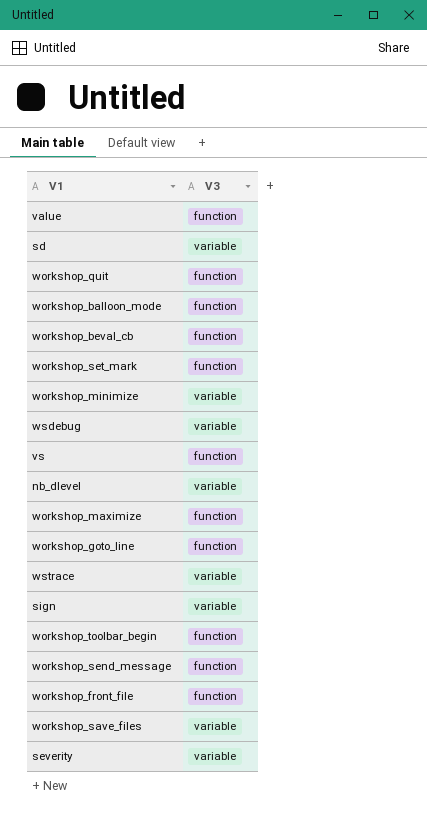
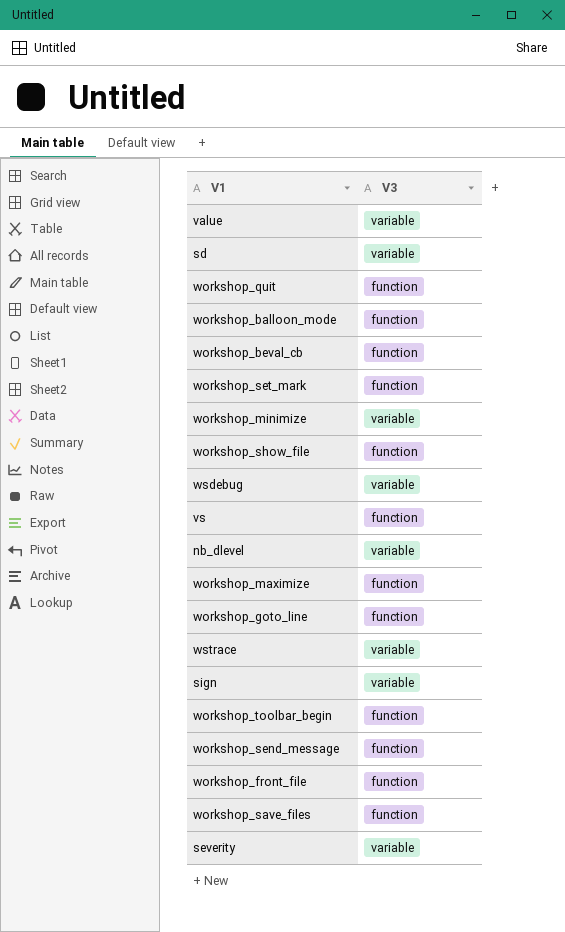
value | V3: function -> variable
row workshop_show_file: none -> function
workshop_save_files | V3: variable -> function

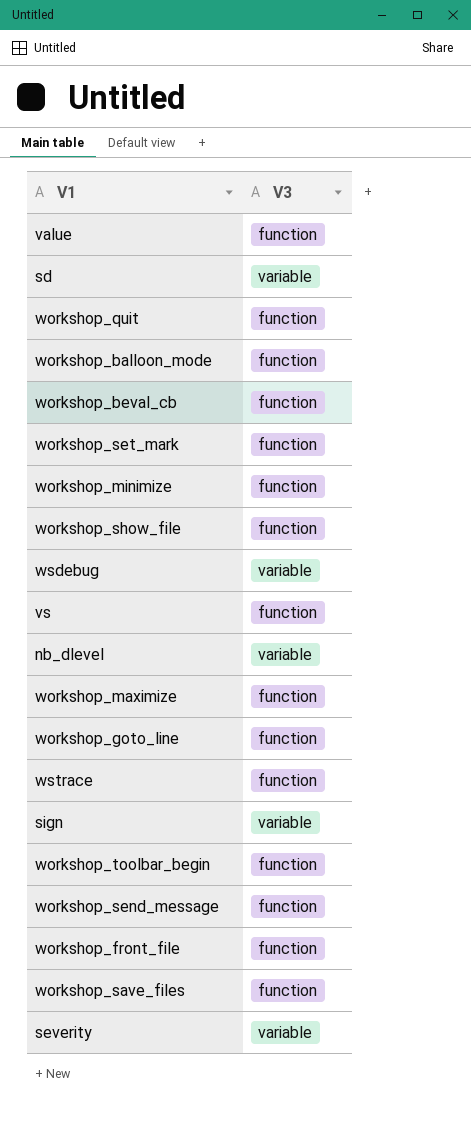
value | V3: variable -> function
workshop_minimize | V3: variable -> function
wstrace | V3: variable -> function

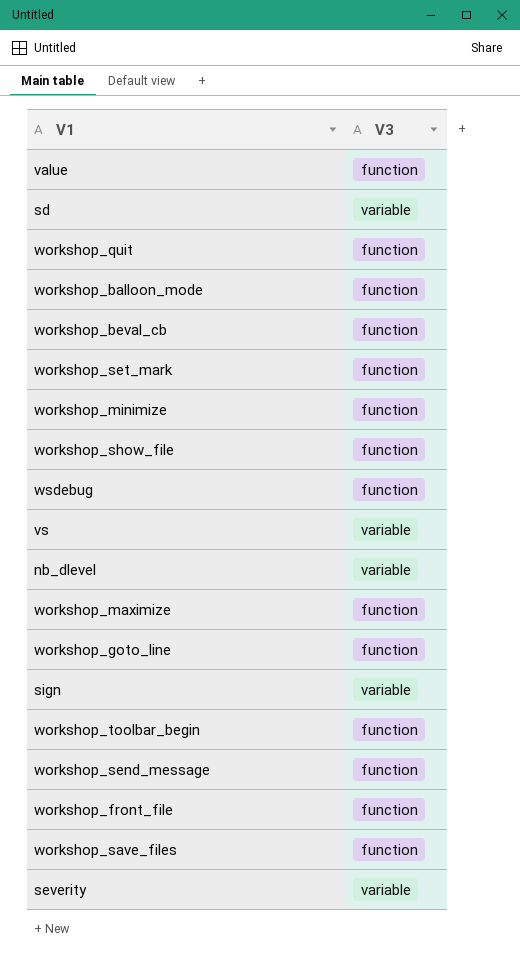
row wstrace: function -> none
wsdebug | V3: variable -> function
vs | V3: function -> variable

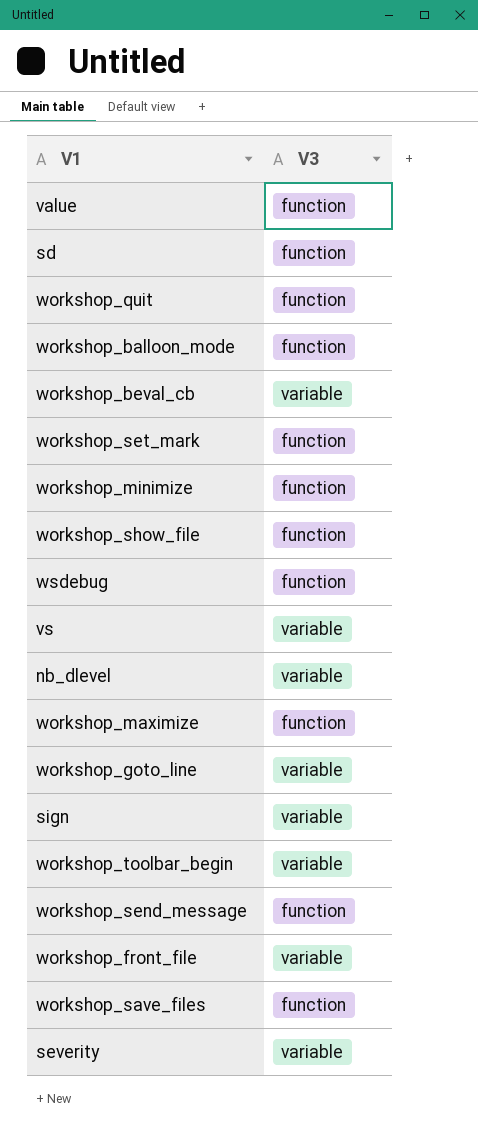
sd | V3: variable -> function
workshop_beval_cb | V3: function -> variable
workshop_goto_line | V3: function -> variable
workshop_toolbar_begin | V3: function -> variable
workshop_front_file | V3: function -> variable

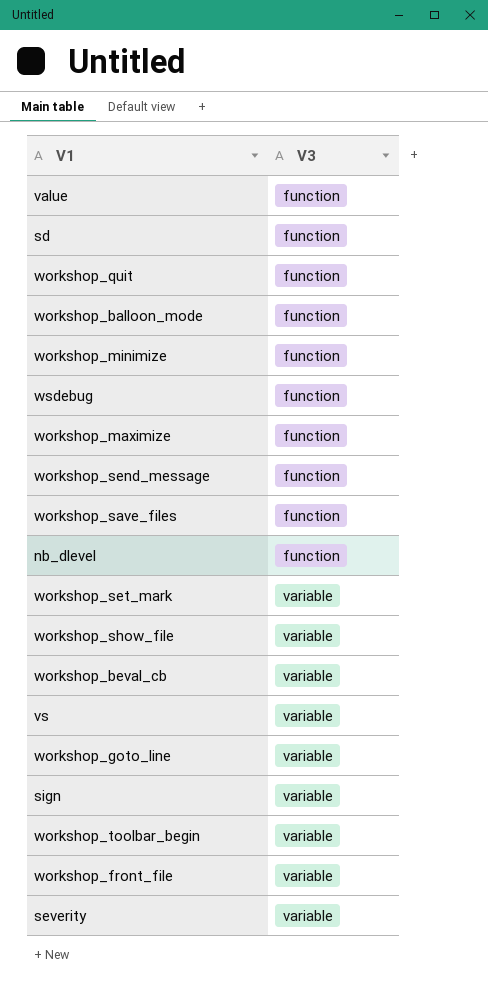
row order: none -> V3 ascending
nb_dlevel | V3: variable -> function
workshop_set_mark | V3: function -> variable
workshop_show_file | V3: function -> variable

